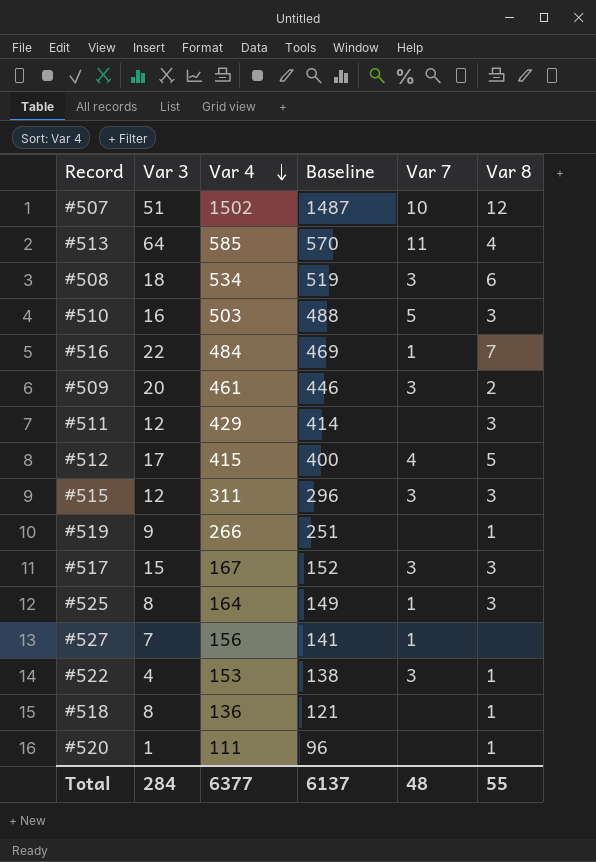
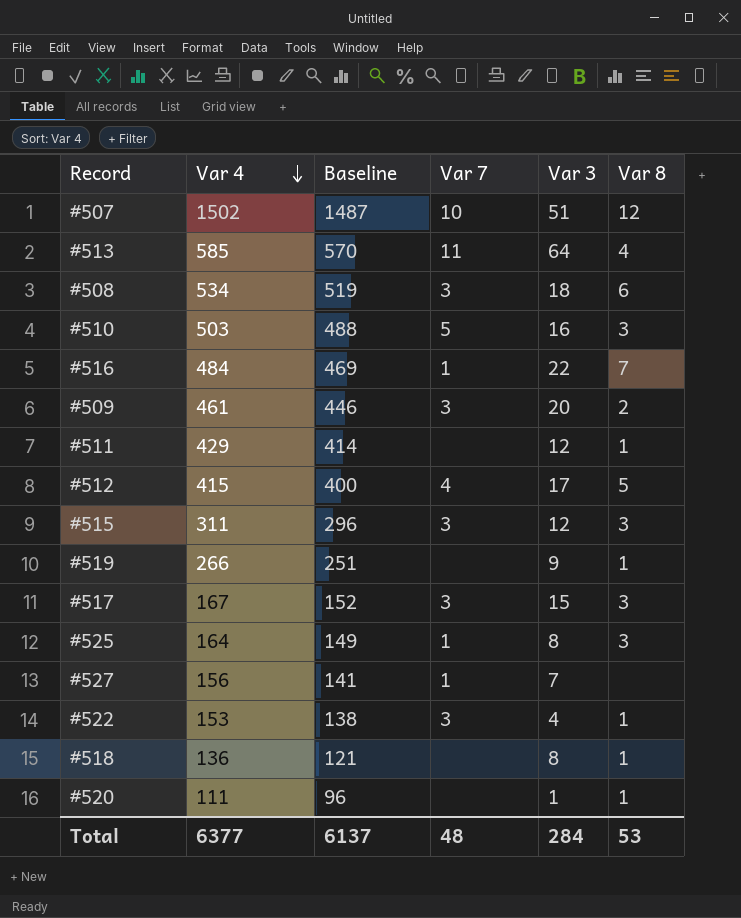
column Var 3 | position: 2 -> 5
#511 | Var 8: 3 -> 1
Total | Var 8: 55 -> 53

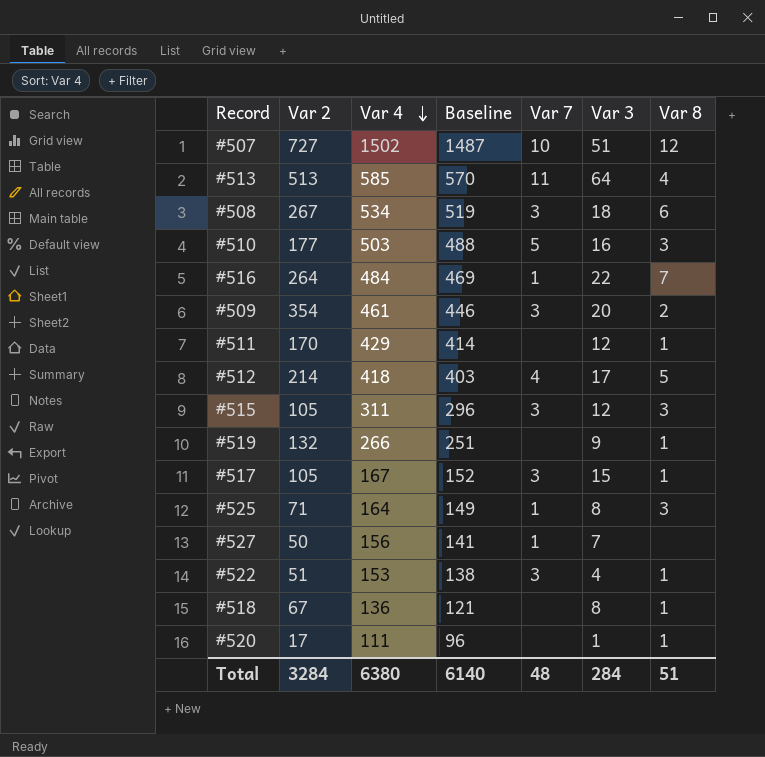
column Var 2 | position: none -> 2
#512 | Var 4: 415 -> 418
#512 | Baseline: 400 -> 403
#517 | Var 8: 3 -> 1
Total | Var 4: 6377 -> 6380
Total | Baseline: 6137 -> 6140
Total | Var 8: 53 -> 51

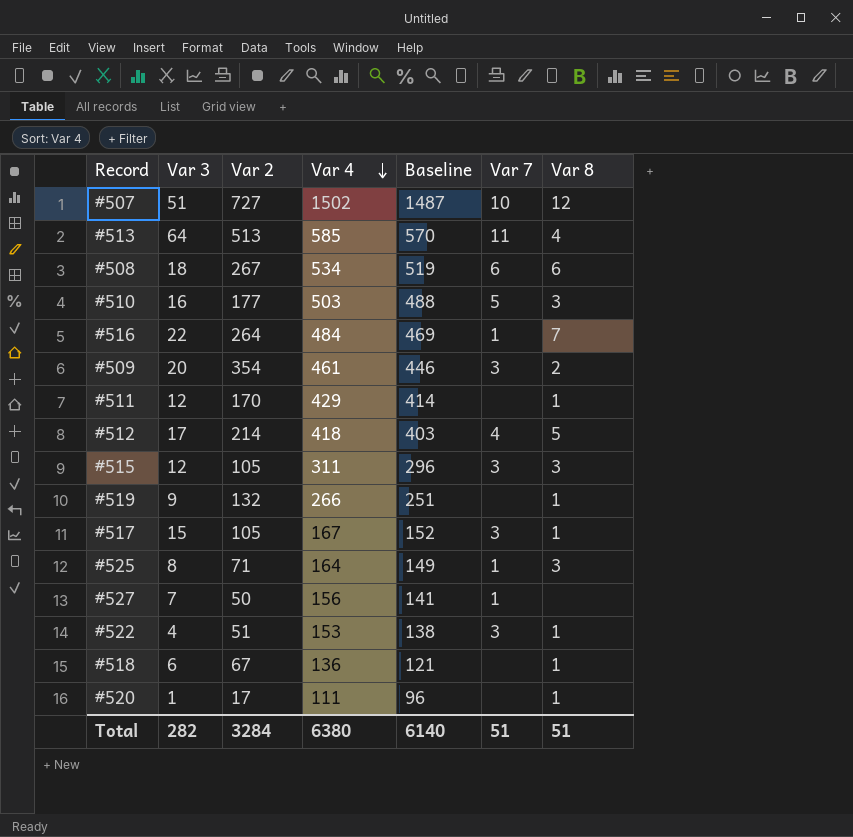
column Var 3 | position: 6 -> 2
#508 | Var 7: 3 -> 6
#518 | Var 3: 8 -> 6
Total | Var 3: 284 -> 282
Total | Var 7: 48 -> 51

